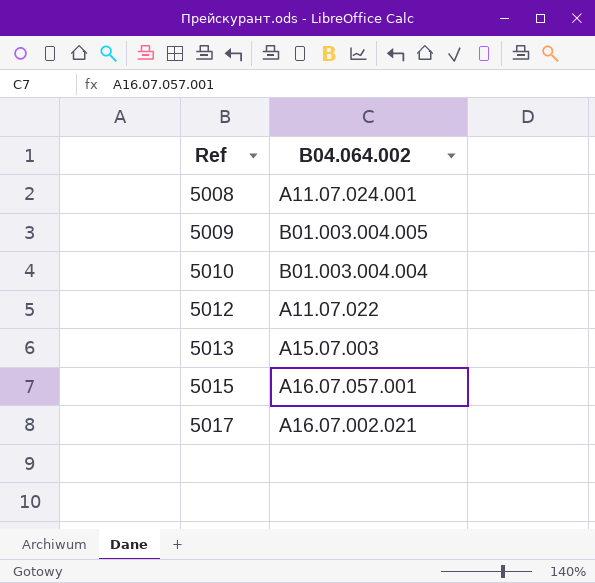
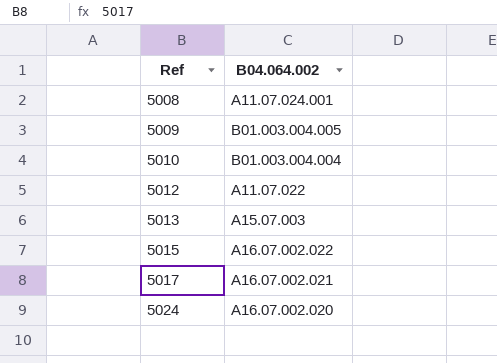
5015 | B04.064.002: A16.07.057.001 -> A16.07.002.022
row 5024: none -> A16.07.002.020

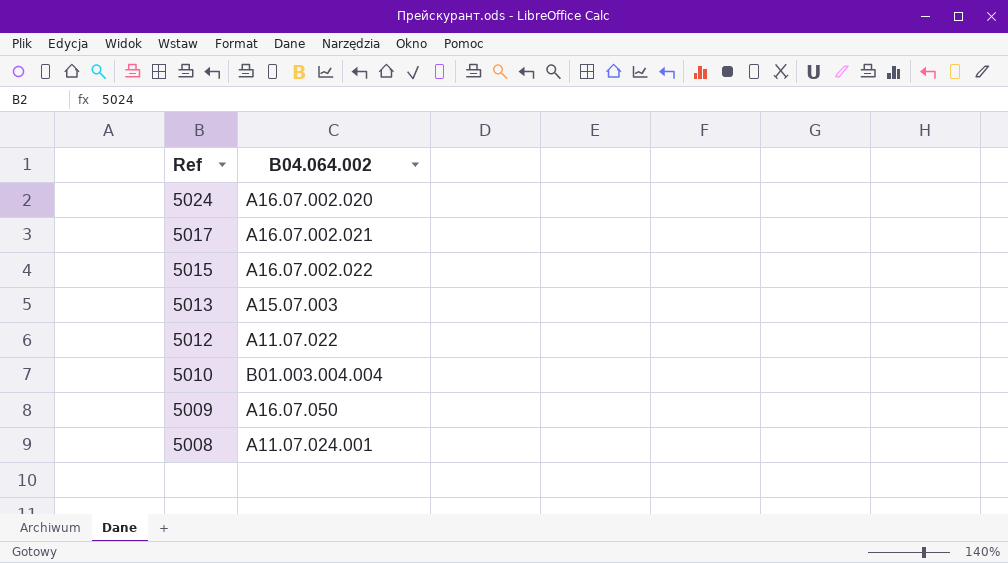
row order: Ref ascending -> Ref descending
5009 | B04.064.002: B01.003.004.005 -> A16.07.050

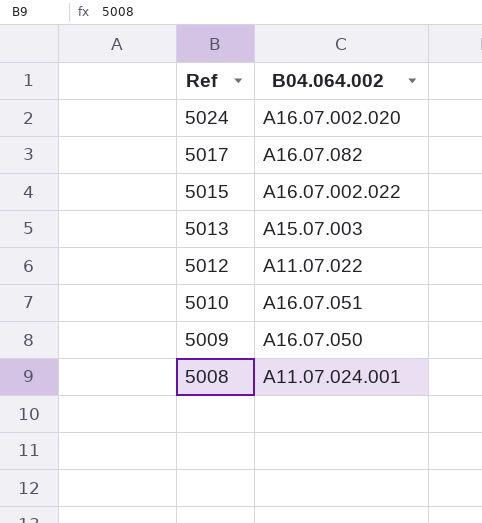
5017 | B04.064.002: A16.07.002.021 -> A16.07.082
5010 | B04.064.002: B01.003.004.004 -> A16.07.051

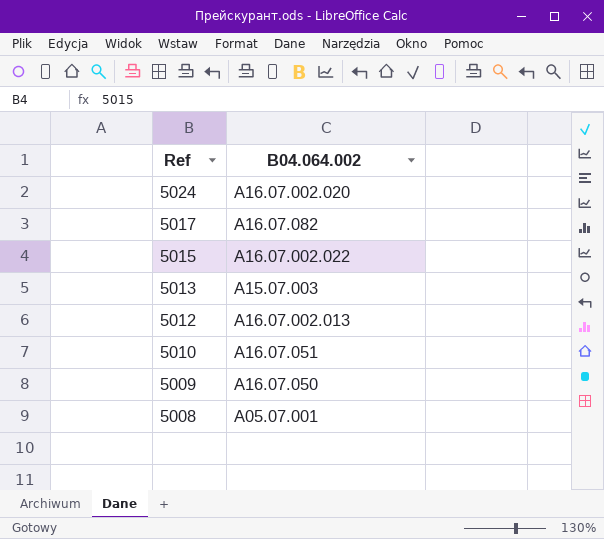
5012 | B04.064.002: A11.07.022 -> A16.07.002.013
5008 | B04.064.002: A11.07.024.001 -> A05.07.001

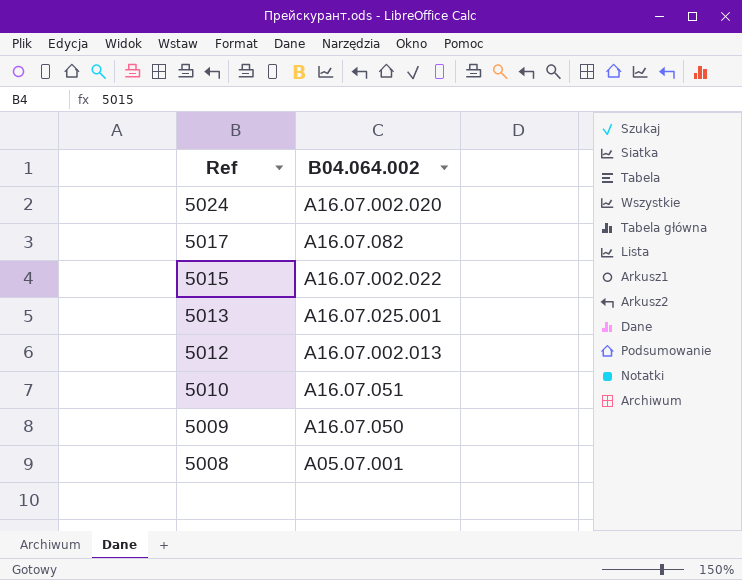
5013 | B04.064.002: A15.07.003 -> A16.07.025.001

